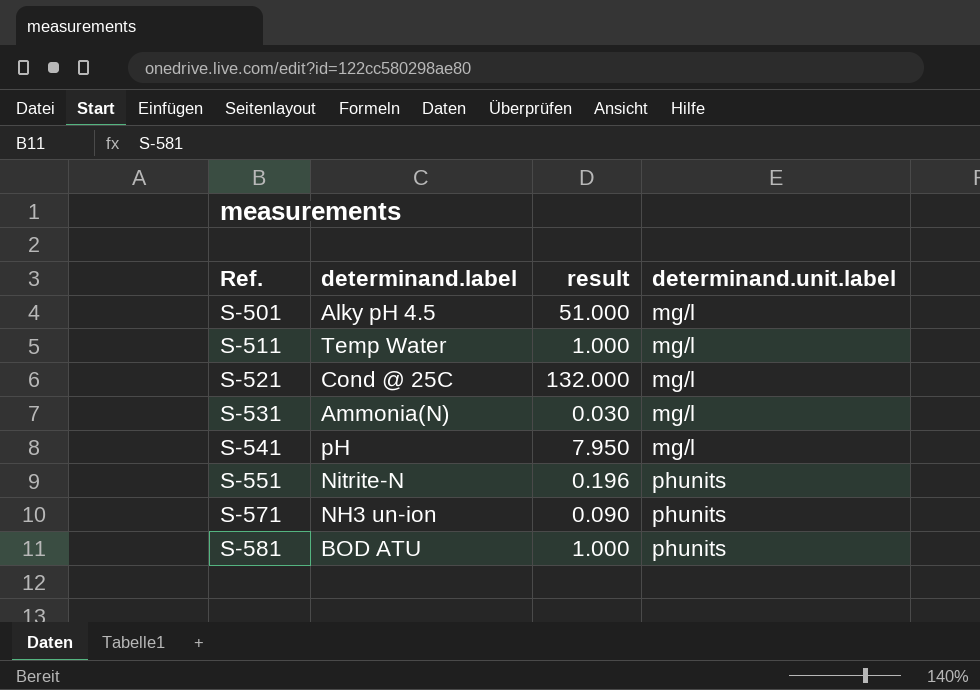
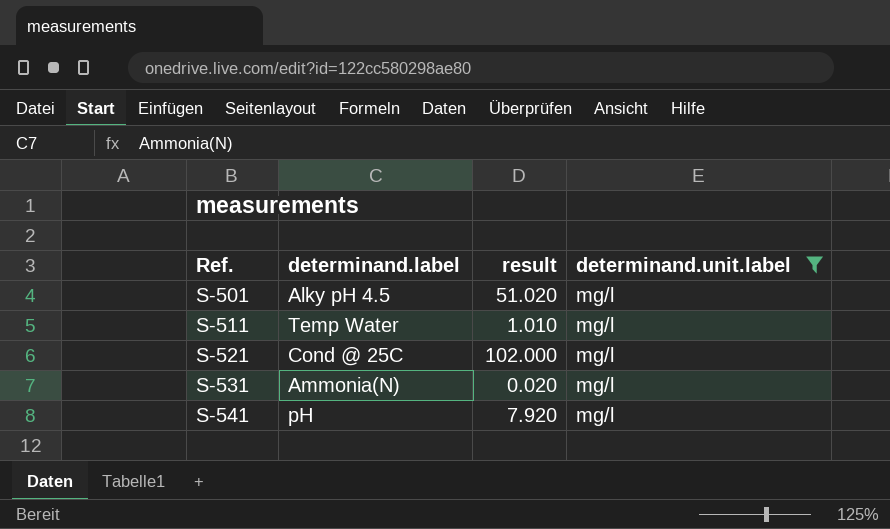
filter: none -> determinand.unit.label = mg/l
S-501 | result: 51.000 -> 51.020
S-511 | result: 1.000 -> 1.010
S-521 | result: 132.000 -> 102.000
S-531 | result: 0.030 -> 0.020
S-541 | result: 7.950 -> 7.920

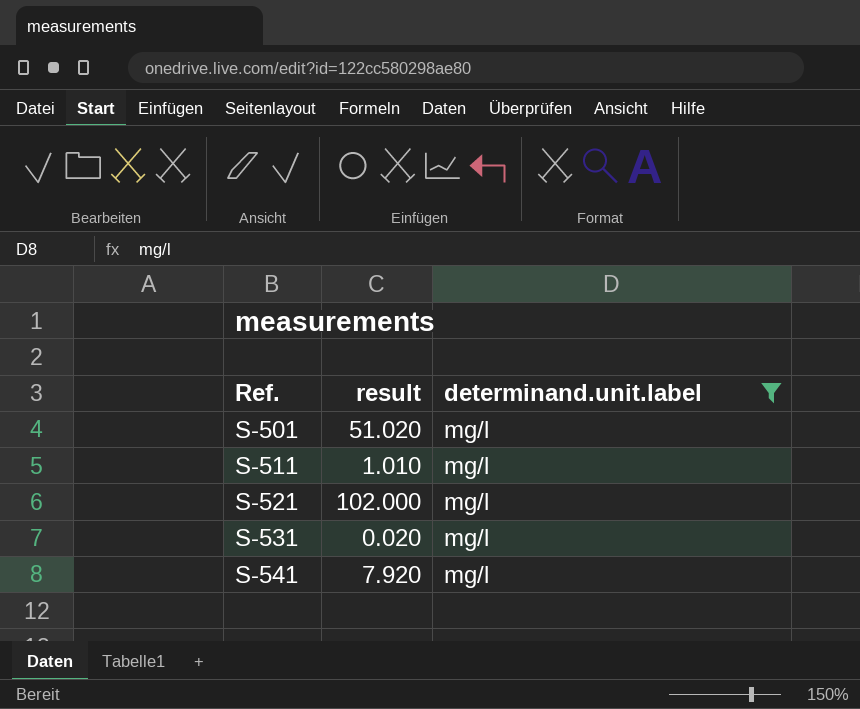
column determinand.label | position: 2 -> none

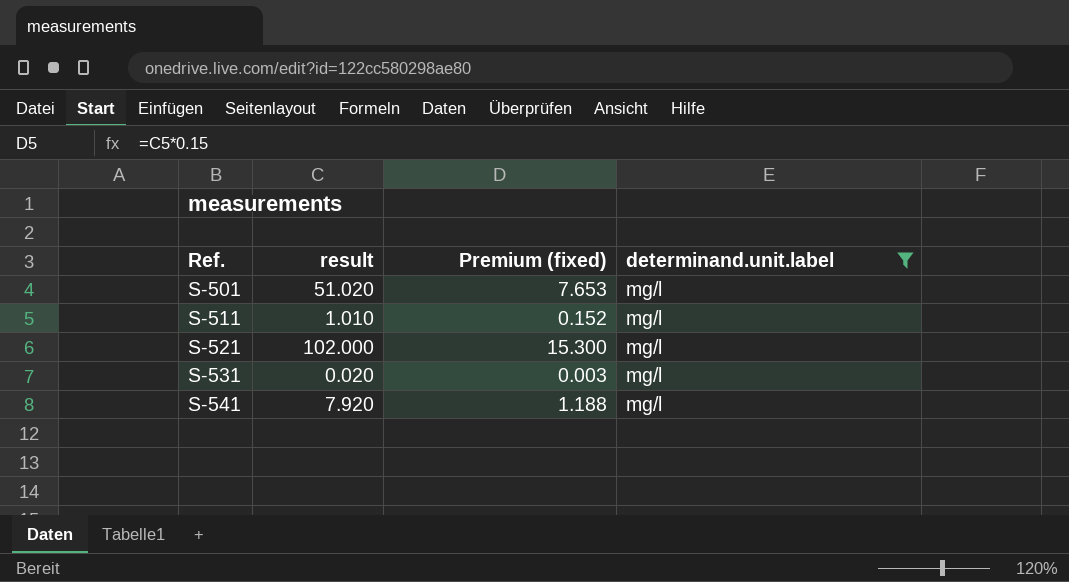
column Premium (fixed) | formula: none -> [result] * 0.15

